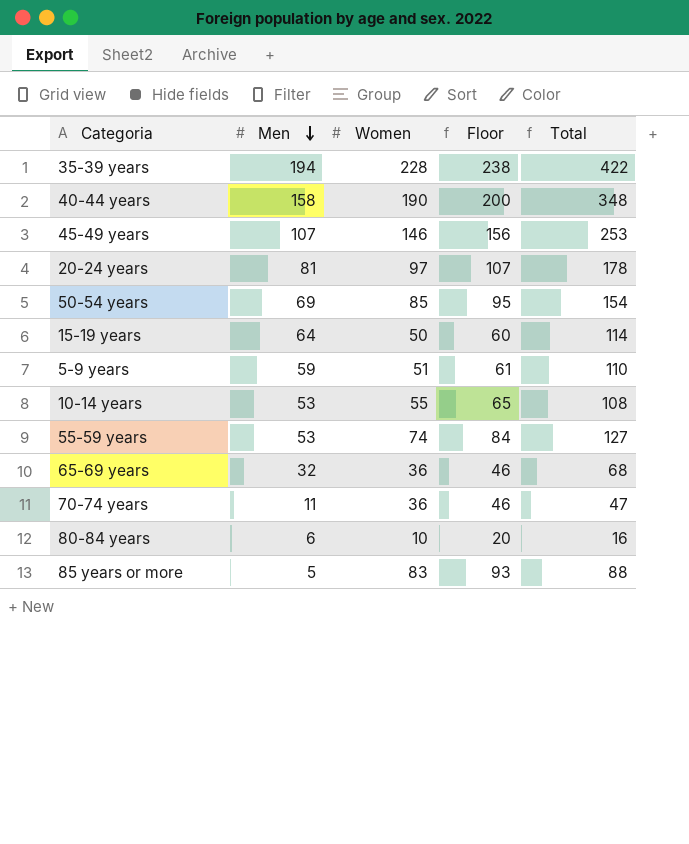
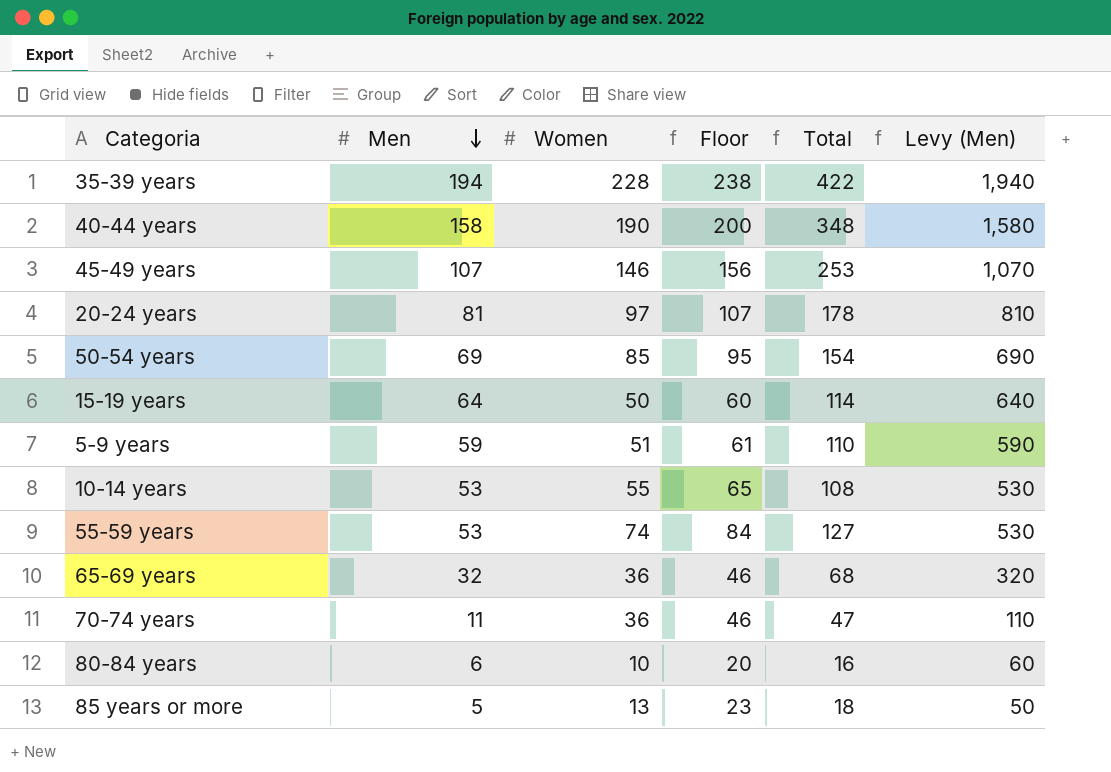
column Levy (Men) | formula: none -> [Men] * 10
85 years or more | Women: 83 -> 13
85 years or more | Floor: 93 -> 23
85 years or more | Total: 88 -> 18

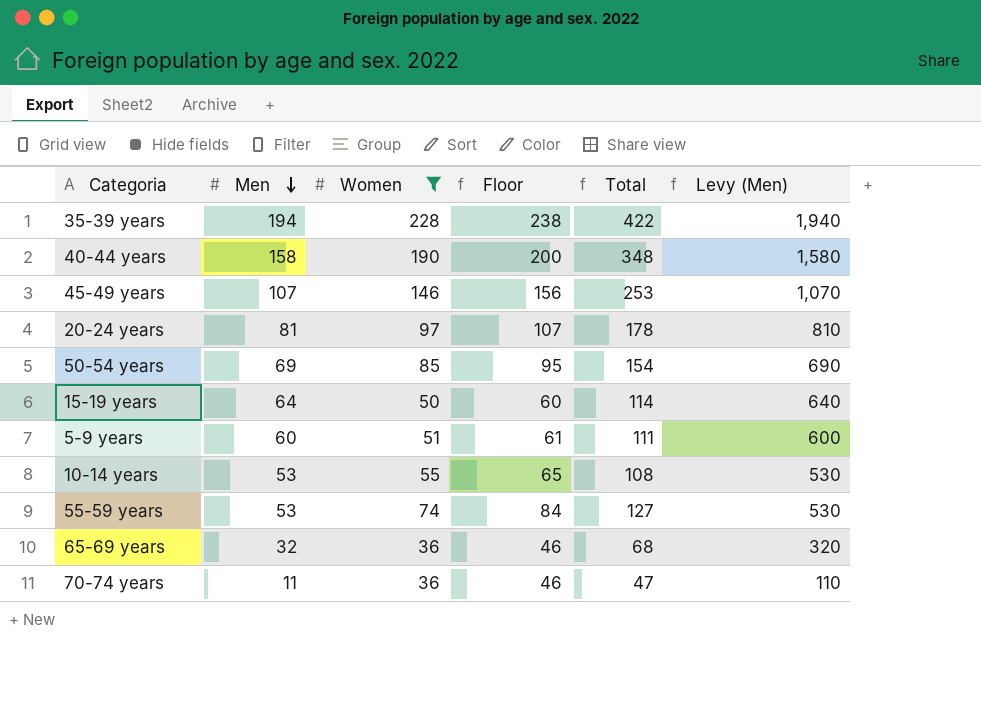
filter: none -> Women >= 36
5-9 years | Men: 59 -> 60
5-9 years | Total: 110 -> 111
5-9 years | Levy (Men): 590 -> 600

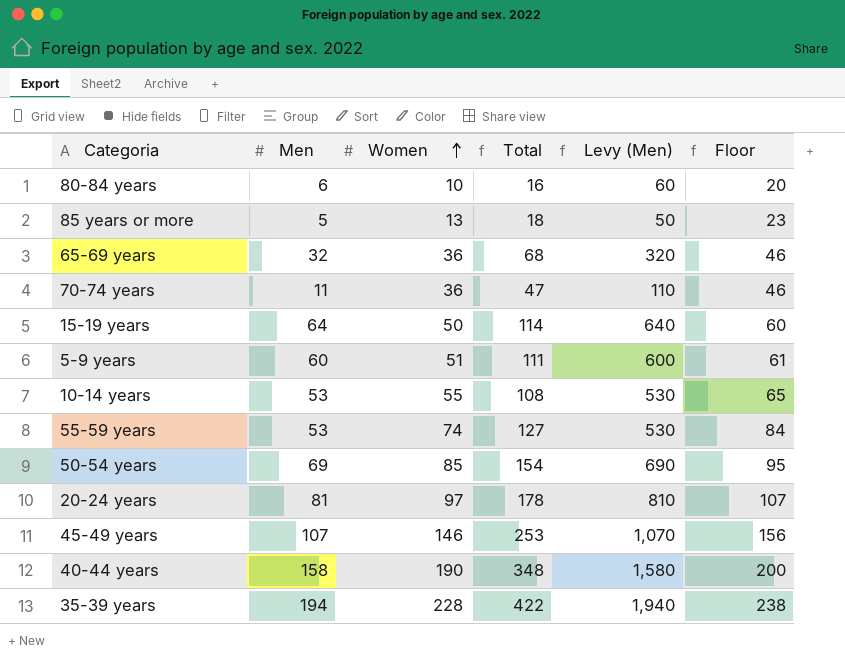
filter: Women >= 36 -> none
row order: Men descending -> Women ascending
column Floor | position: 4 -> 6

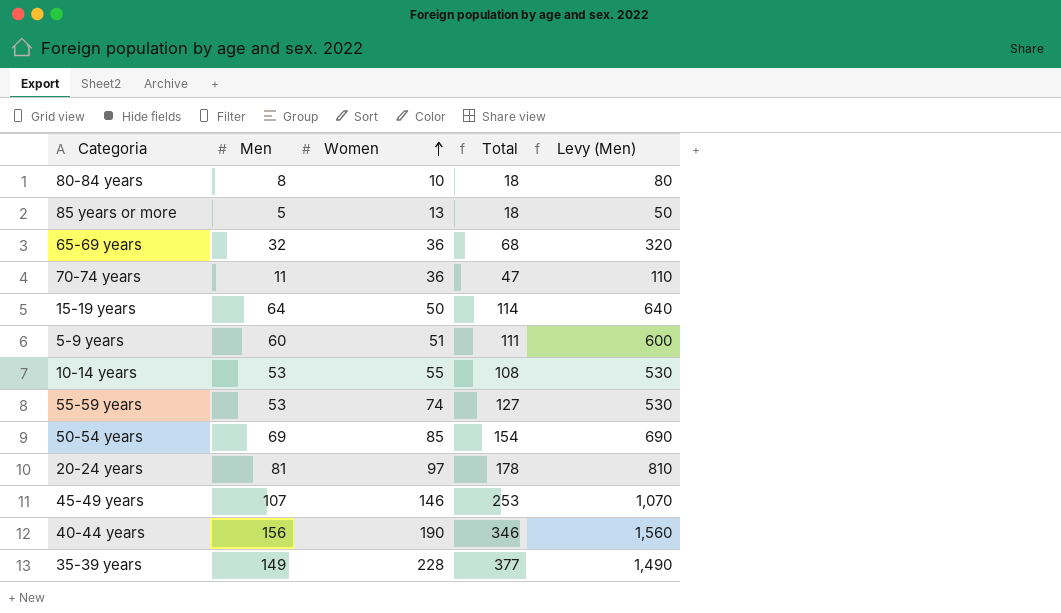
column Floor | formula: [Women] + 10 -> none
80-84 years | Men: 6 -> 8
80-84 years | Total: 16 -> 18
80-84 years | Levy (Men): 60 -> 80
40-44 years | Men: 158 -> 156
40-44 years | Total: 348 -> 346
40-44 years | Levy (Men): 1,580 -> 1,560
35-39 years | Men: 194 -> 149
35-39 years | Total: 422 -> 377
35-39 years | Levy (Men): 1,940 -> 1,490

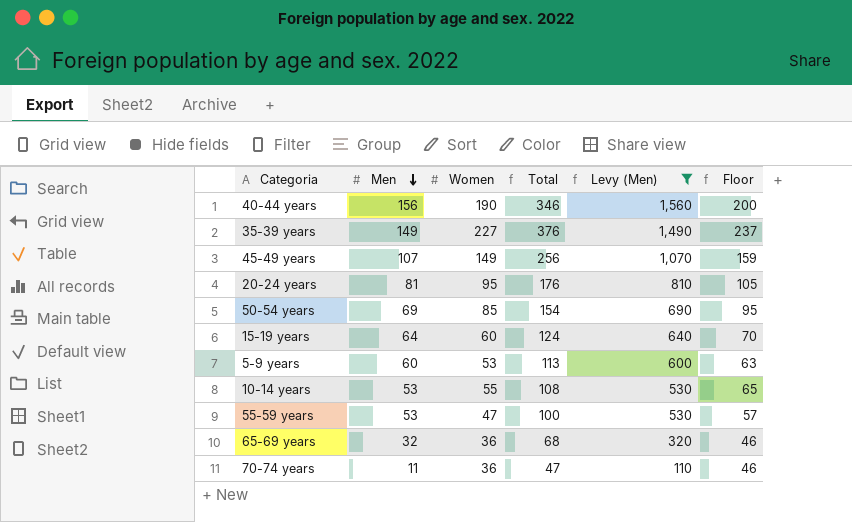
filter: none -> Levy (Men) >= 110
row order: Women ascending -> Men descending
column Floor | formula: none -> [Women] + 10
35-39 years | Women: 228 -> 227
35-39 years | Total: 377 -> 376
45-49 years | Women: 146 -> 149
45-49 years | Total: 253 -> 256
20-24 years | Women: 97 -> 95
20-24 years | Total: 178 -> 176
15-19 years | Women: 50 -> 60
15-19 years | Total: 114 -> 124
5-9 years | Women: 51 -> 53
5-9 years | Total: 111 -> 113
55-59 years | Women: 74 -> 47
55-59 years | Total: 127 -> 100

